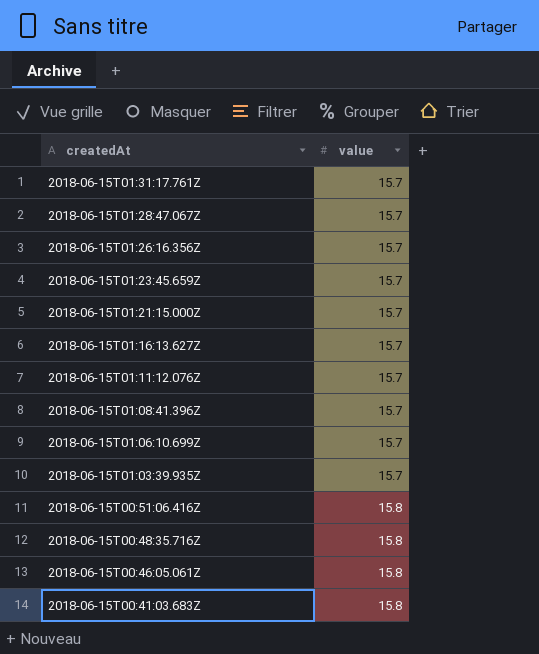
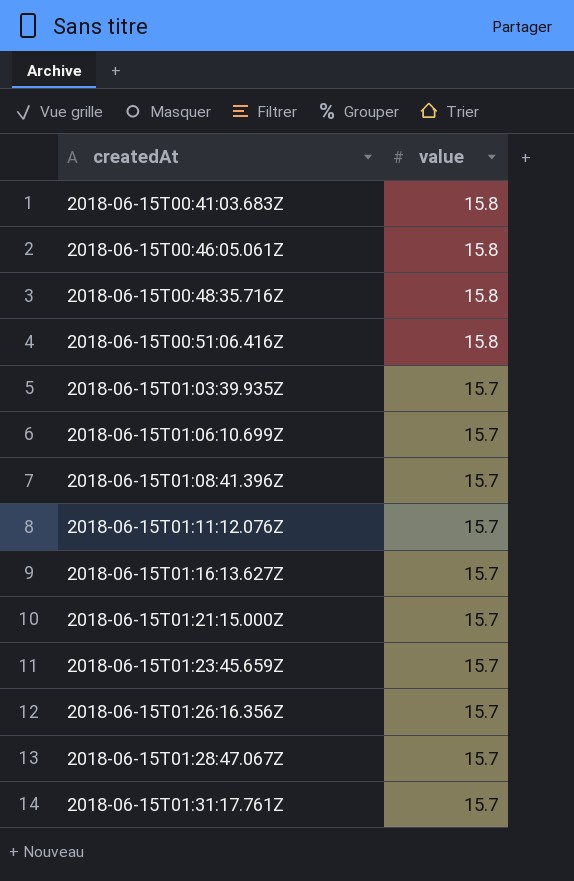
row order: createdAt descending -> createdAt ascending

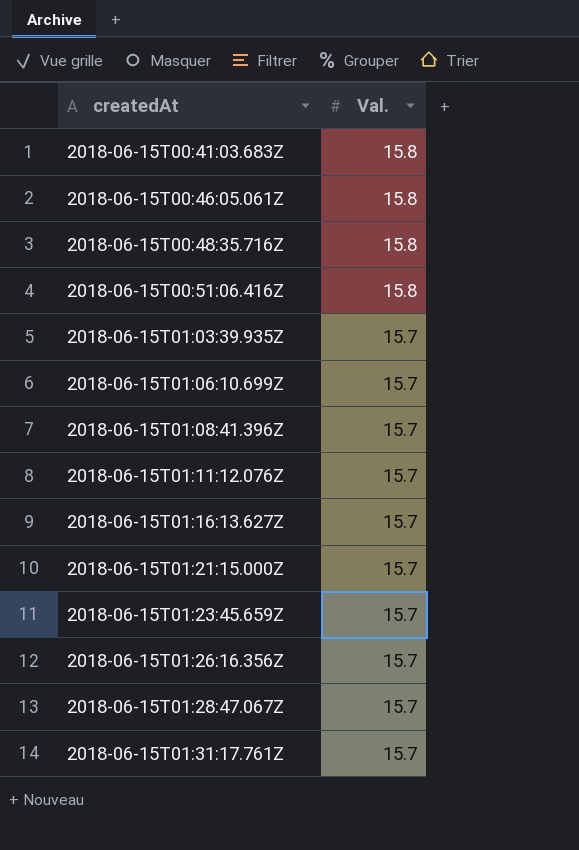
column name: value -> Val.

